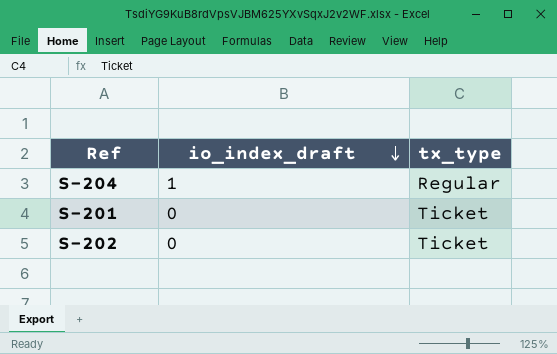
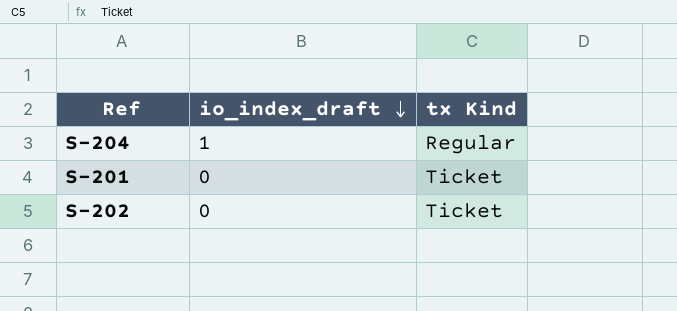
column name: tx_type -> tx Kind

